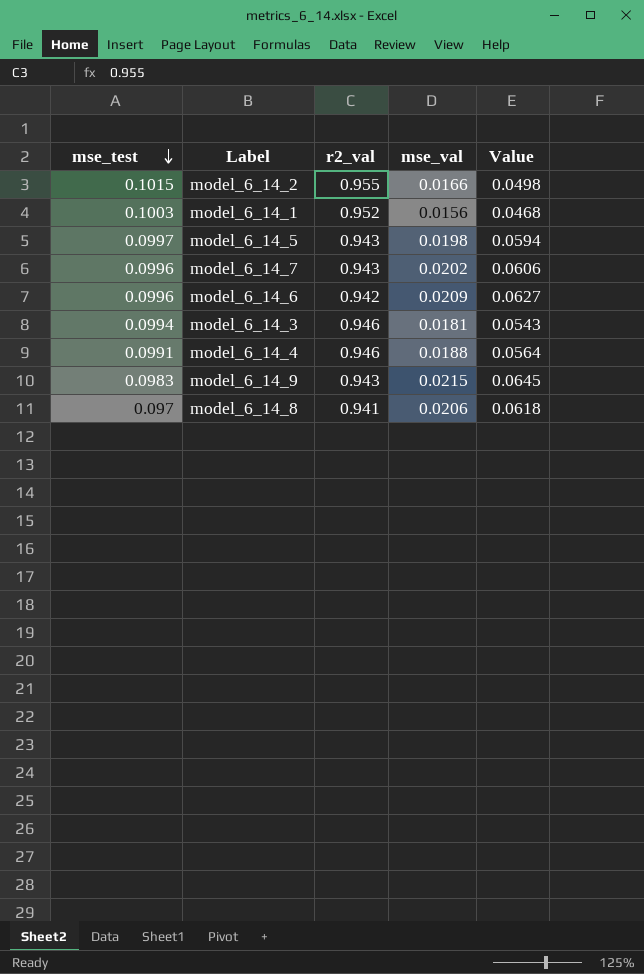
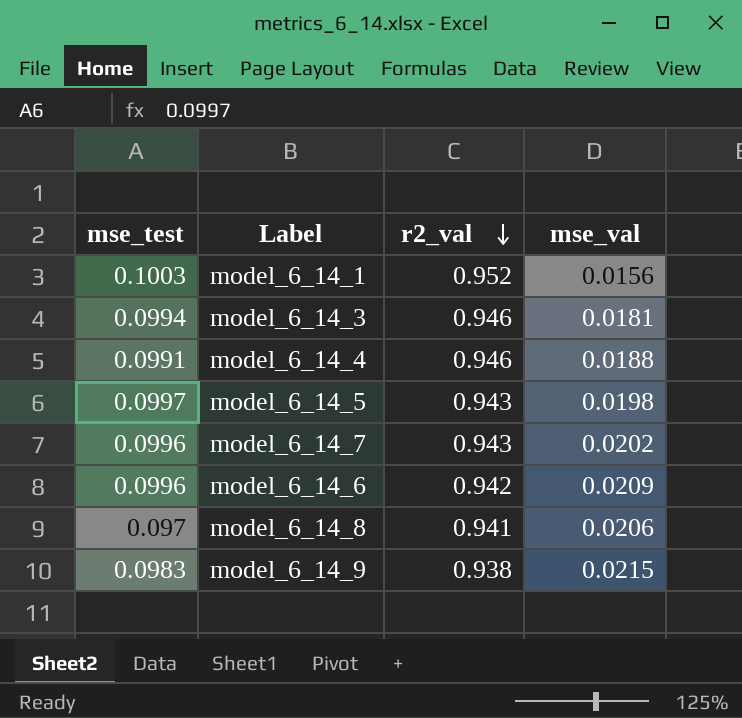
row order: mse_test descending -> r2_val descending
column Value | formula: [mse_val] * 3 -> none
row model_6_14_2: 0.1015 | 0.955 | 0.0166 | 0.0498 -> none
model_6_14_9 | r2_val: 0.943 -> 0.938

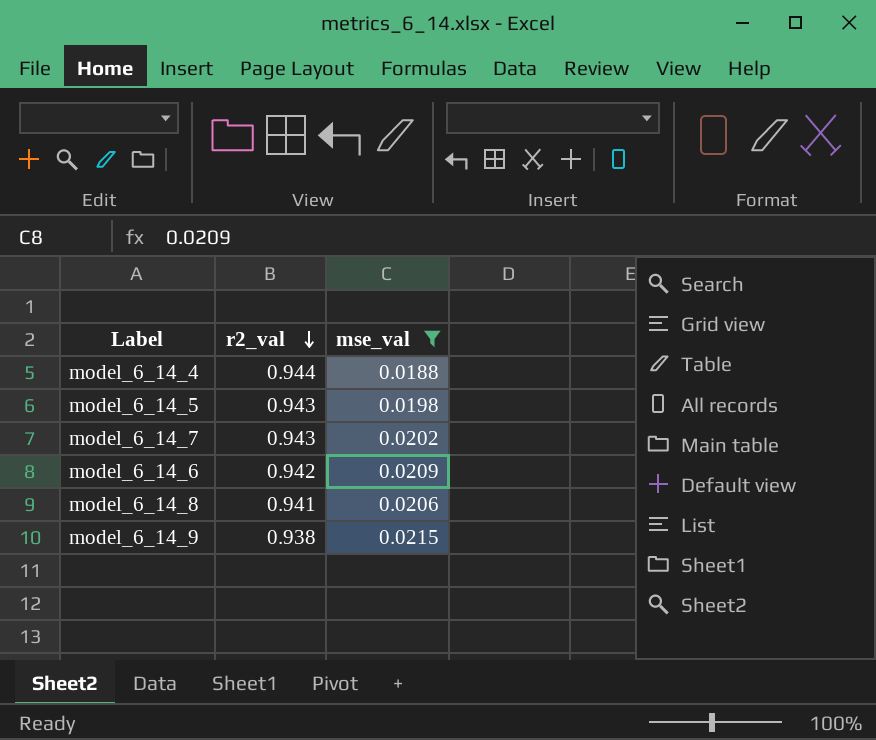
filter: none -> mse_val >= 0.0188
column mse_test | position: 1 -> none
model_6_14_4 | r2_val: 0.946 -> 0.944

